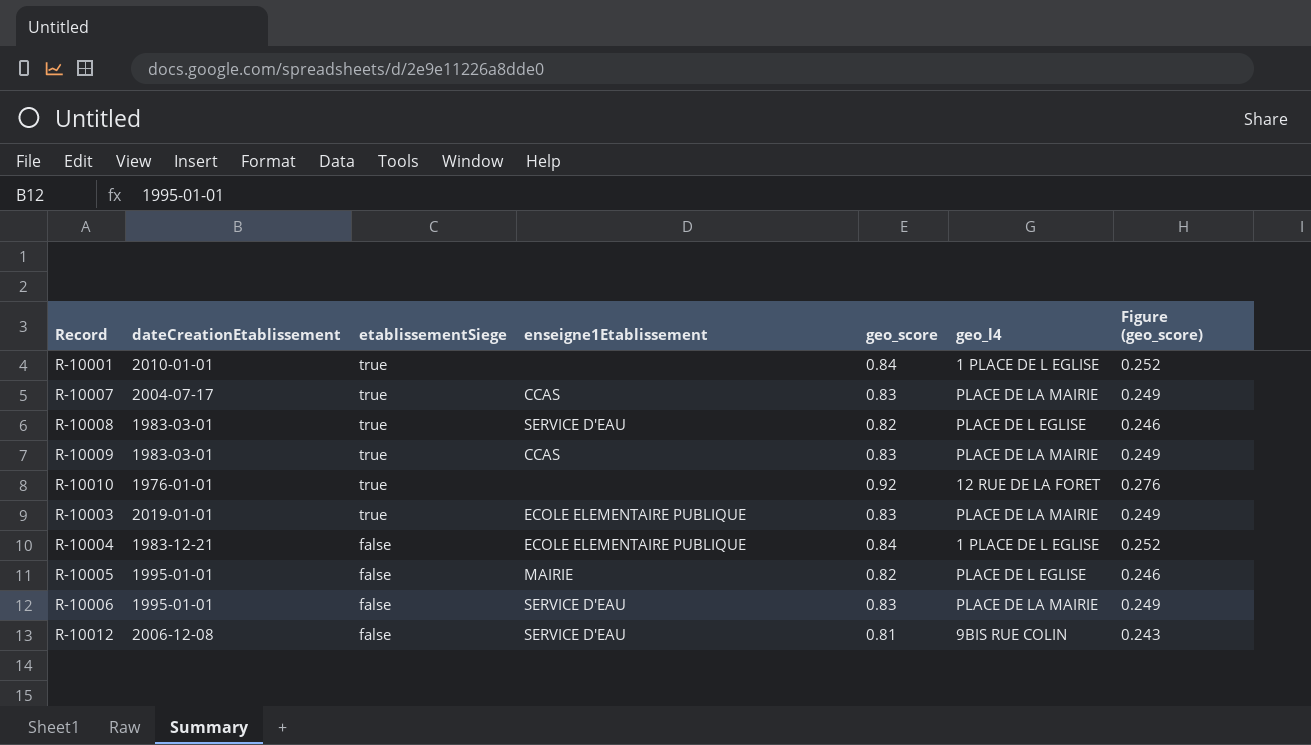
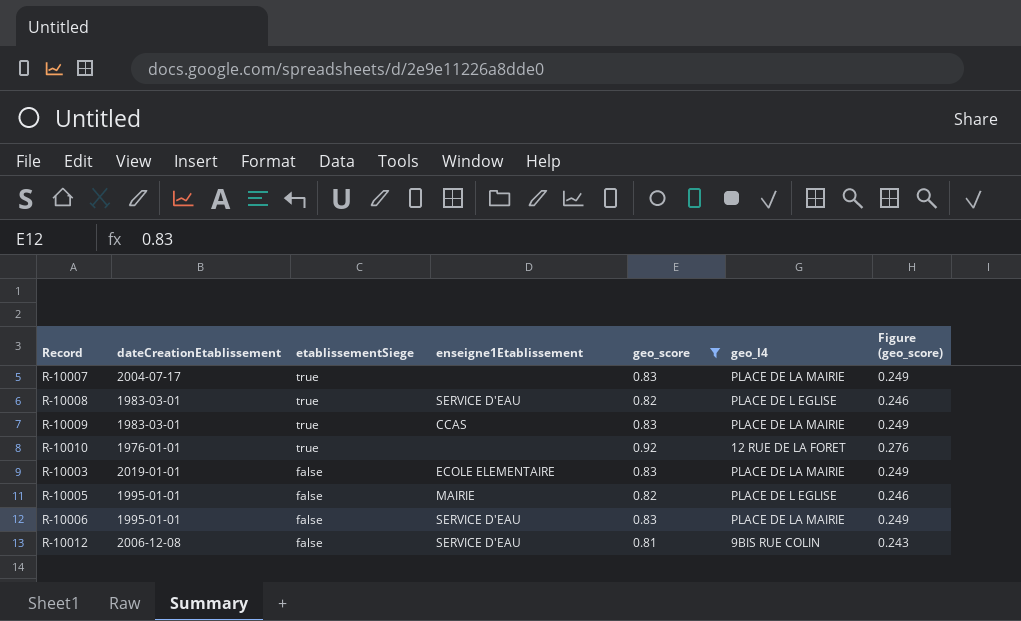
filter: none -> geo_score != 0.84
R-10007 | enseigne1Etablissement: CCAS -> none
R-10003 | etablissementSiege: true -> false
R-10003 | enseigne1Etablissement: ECOLE ELEMENTAIRE PUBLIQUE -> ECOLE ELEMENTAIRE

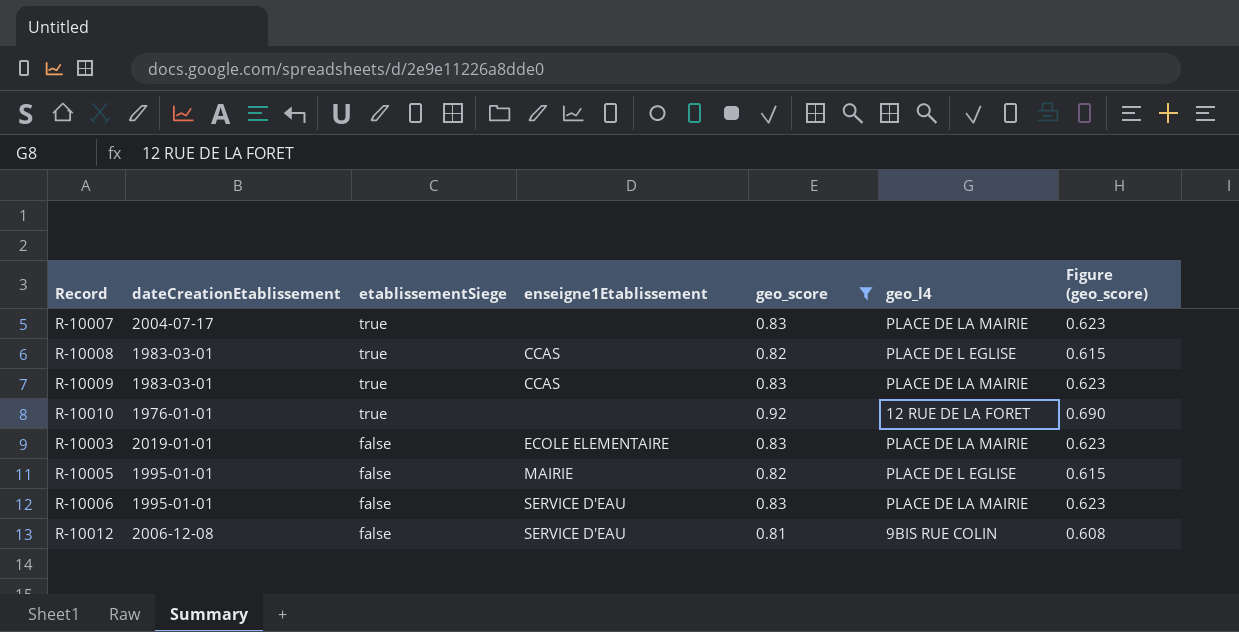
column Figure (geo_score) | formula: [geo_score] * 0.3 -> [geo_score] * 0.75
R-10008 | enseigne1Etablissement: SERVICE D'EAU -> CCAS

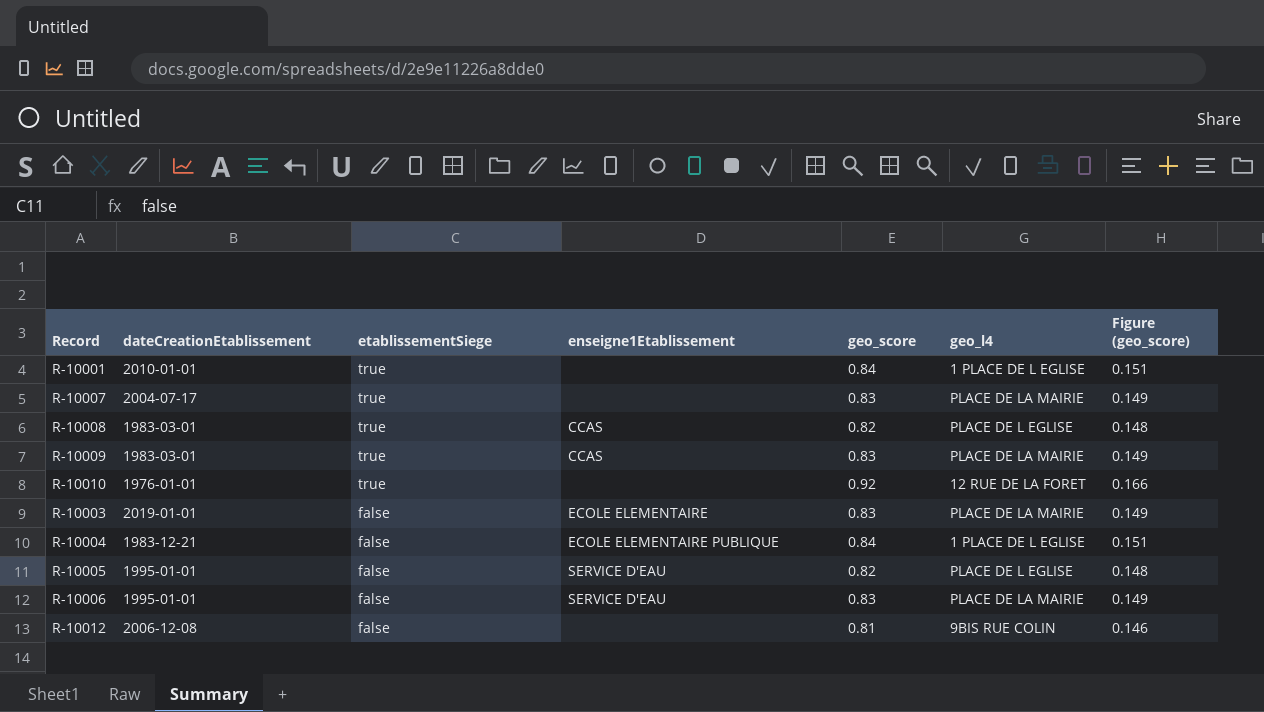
filter: geo_score != 0.84 -> none
column Figure (geo_score) | formula: [geo_score] * 0.75 -> [geo_score] * 0.18
R-10005 | enseigne1Etablissement: MAIRIE -> SERVICE D'EAU
R-10012 | enseigne1Etablissement: SERVICE D'EAU -> none

